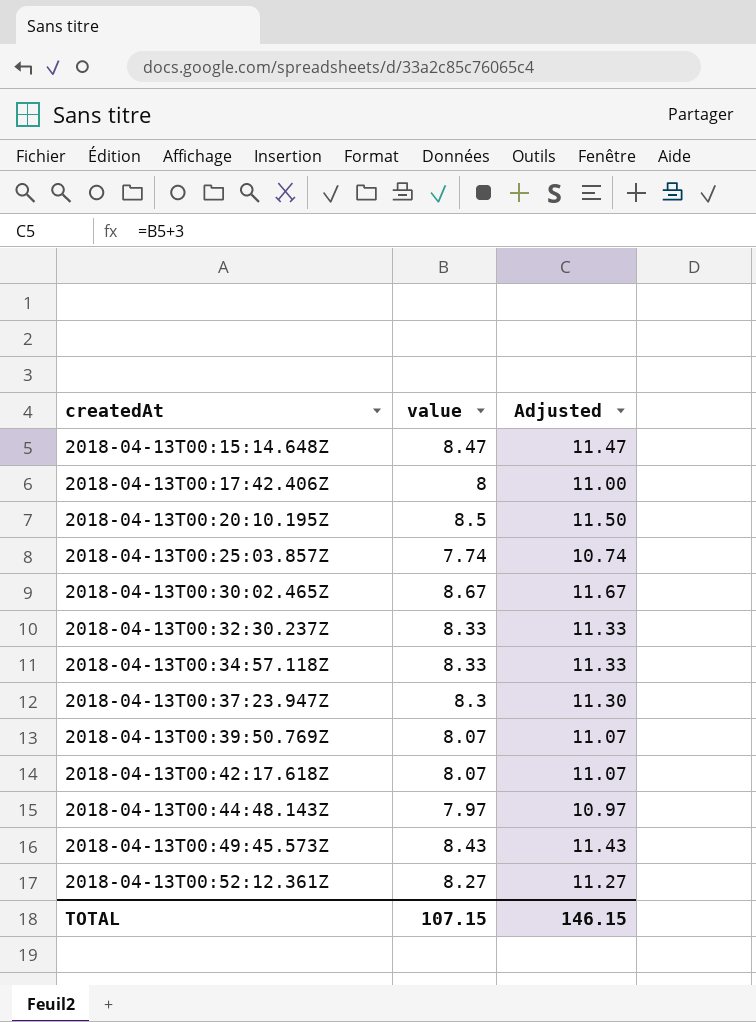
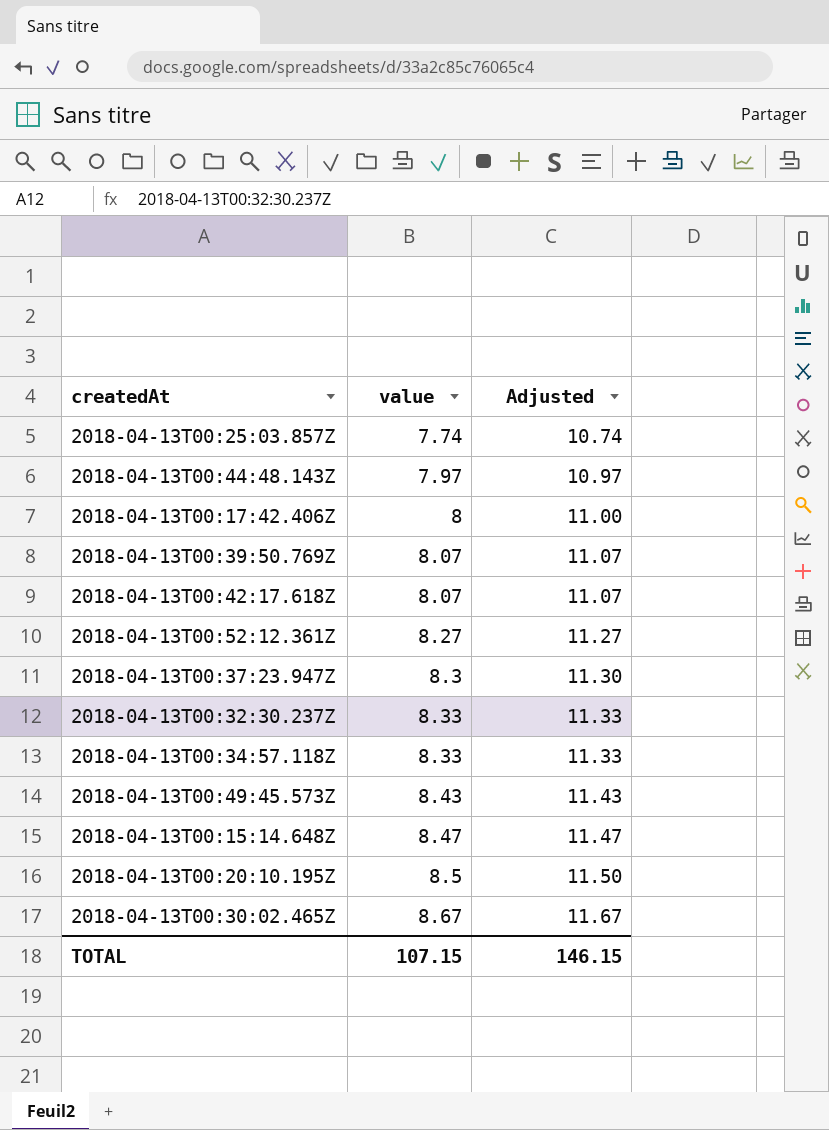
row order: createdAt ascending -> value ascending

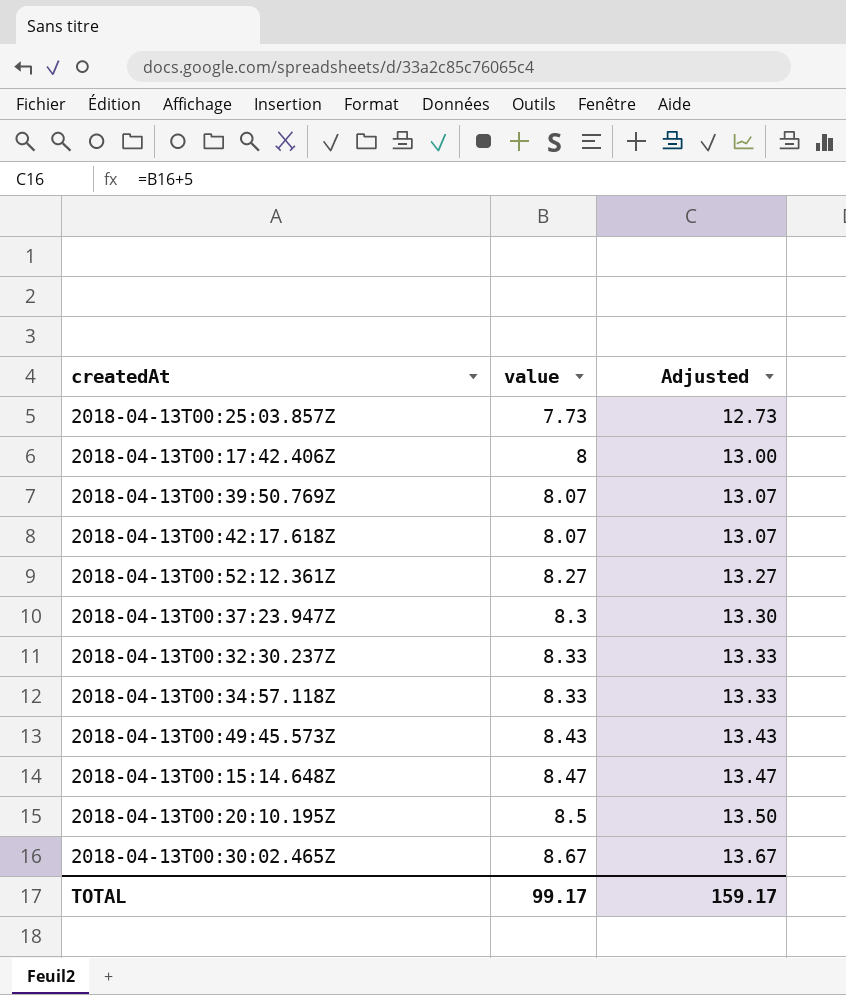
column Adjusted | formula: [value] + 3 -> [value] + 5
row 2018-04-13T00:44:48.143Z: 7.97 | 10.97 -> none
2018-04-13T00:25:03.857Z | value: 7.74 -> 7.73
TOTAL | value: 107.15 -> 99.17
TOTAL | Adjusted: 146.15 -> 159.17

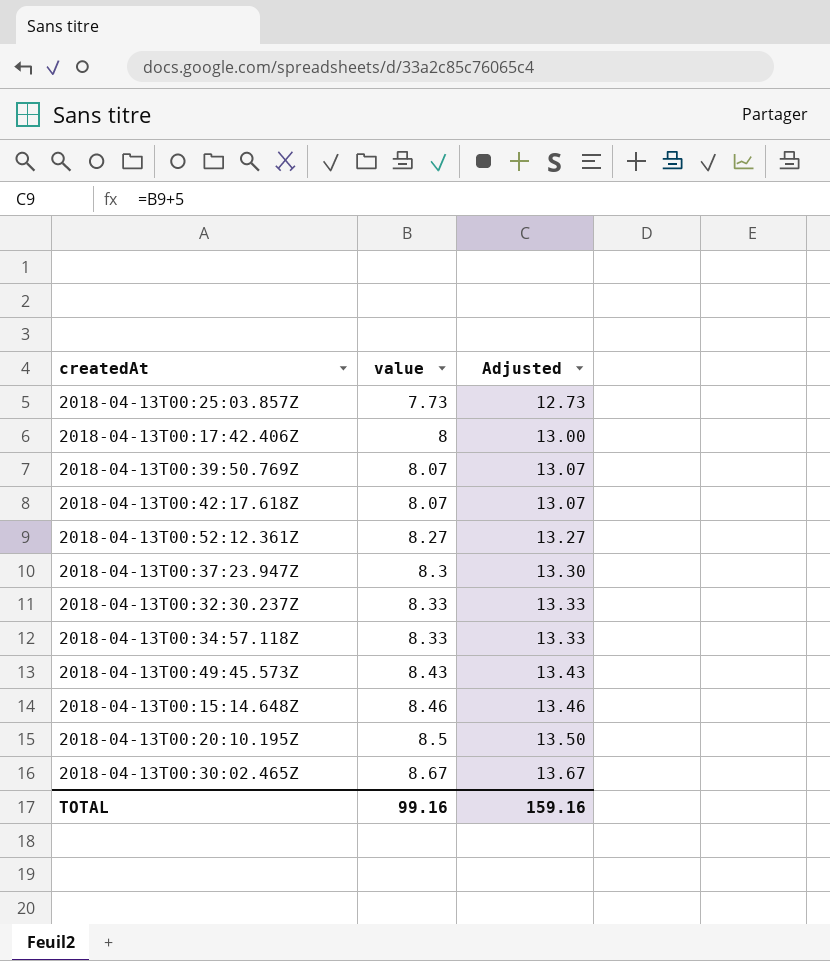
2018-04-13T00:15:14.648Z | value: 8.47 -> 8.46
2018-04-13T00:15:14.648Z | Adjusted: 13.47 -> 13.46
TOTAL | value: 99.17 -> 99.16
TOTAL | Adjusted: 159.17 -> 159.16

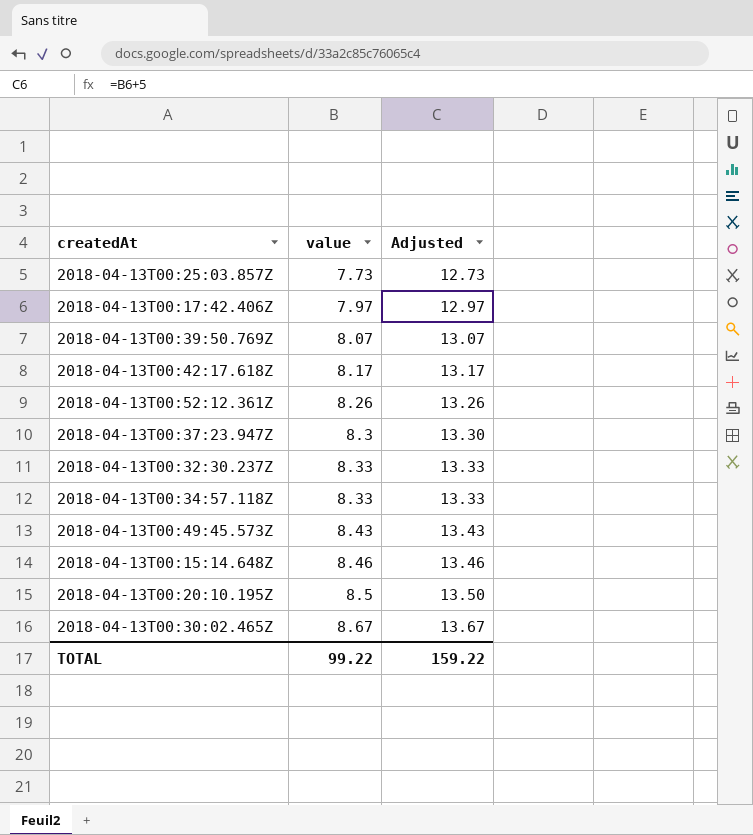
2018-04-13T00:17:42.406Z | value: 8 -> 7.97
2018-04-13T00:17:42.406Z | Adjusted: 13.00 -> 12.97
2018-04-13T00:42:17.618Z | value: 8.07 -> 8.17
2018-04-13T00:42:17.618Z | Adjusted: 13.07 -> 13.17
2018-04-13T00:52:12.361Z | value: 8.27 -> 8.26
2018-04-13T00:52:12.361Z | Adjusted: 13.27 -> 13.26
TOTAL | value: 99.16 -> 99.22
TOTAL | Adjusted: 159.16 -> 159.22

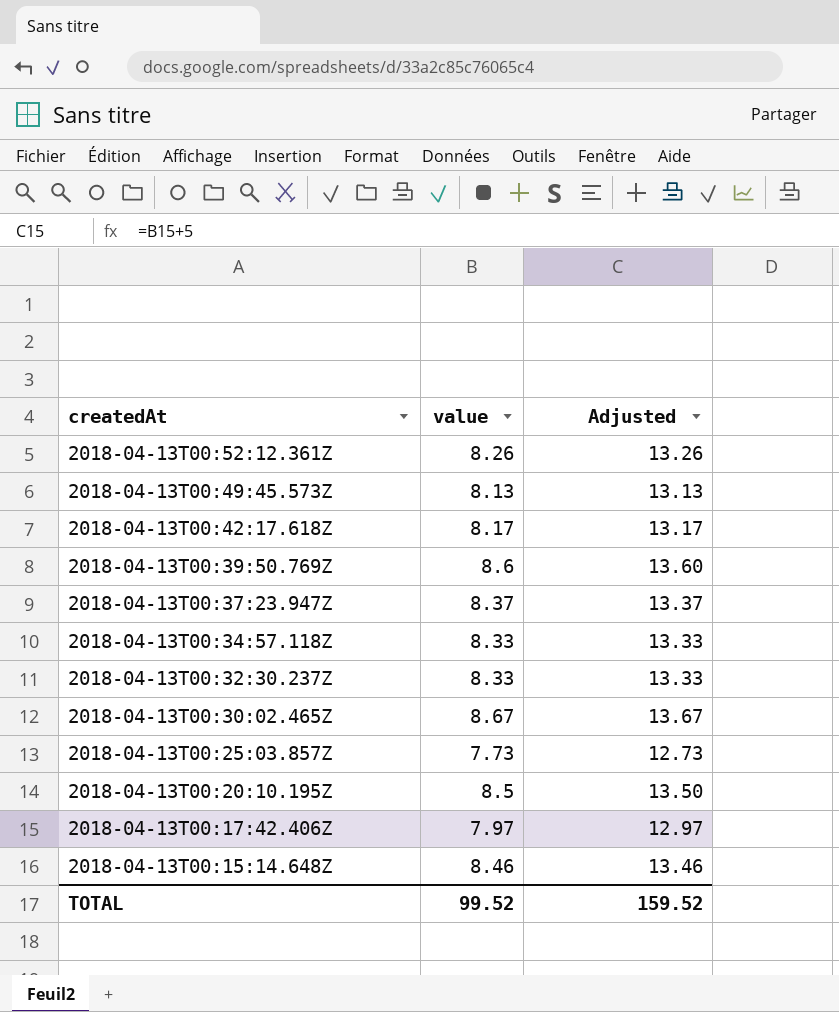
row order: value ascending -> createdAt descending
2018-04-13T00:49:45.573Z | value: 8.43 -> 8.13
2018-04-13T00:49:45.573Z | Adjusted: 13.43 -> 13.13
2018-04-13T00:39:50.769Z | value: 8.07 -> 8.6
2018-04-13T00:39:50.769Z | Adjusted: 13.07 -> 13.60
2018-04-13T00:37:23.947Z | value: 8.3 -> 8.37
2018-04-13T00:37:23.947Z | Adjusted: 13.30 -> 13.37
TOTAL | value: 99.22 -> 99.52
TOTAL | Adjusted: 159.22 -> 159.52

